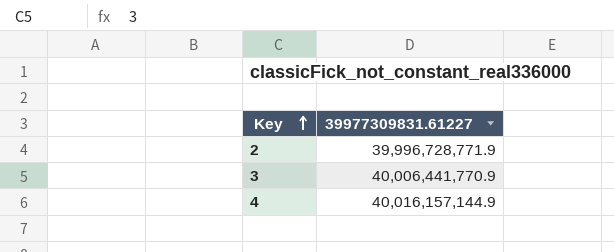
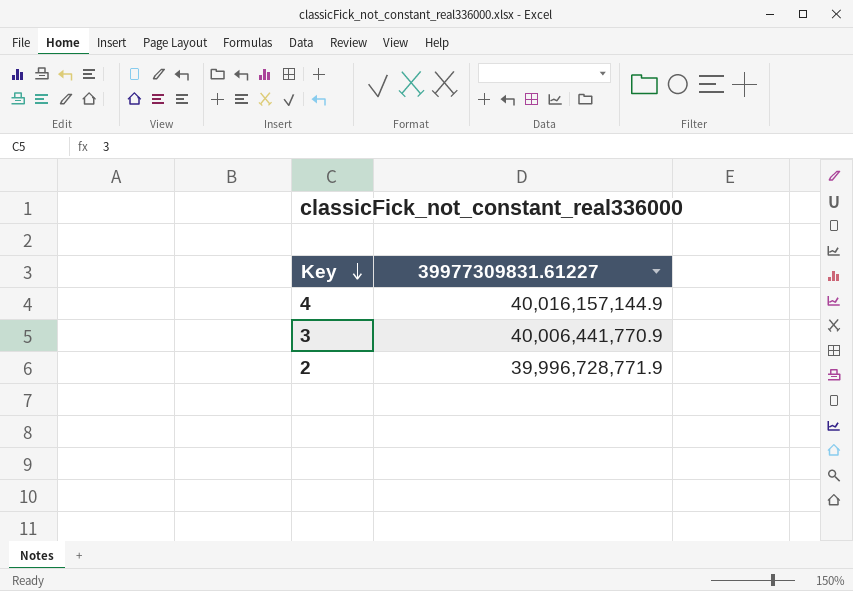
row order: Key ascending -> Key descending

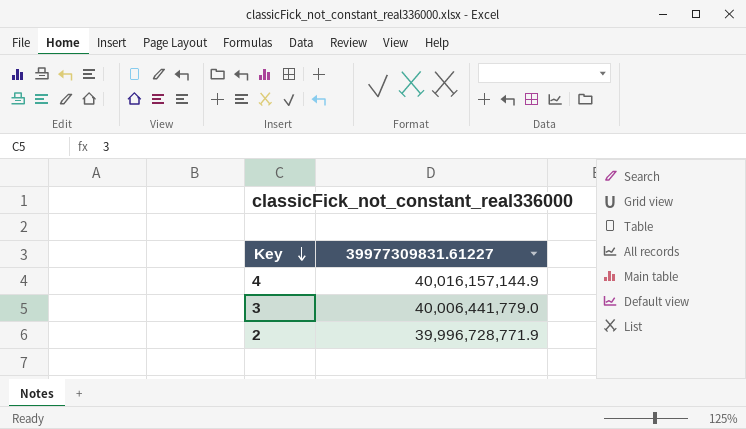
3 | 39977309831.61227: 40,006,441,770.9 -> 40,006,441,779.0

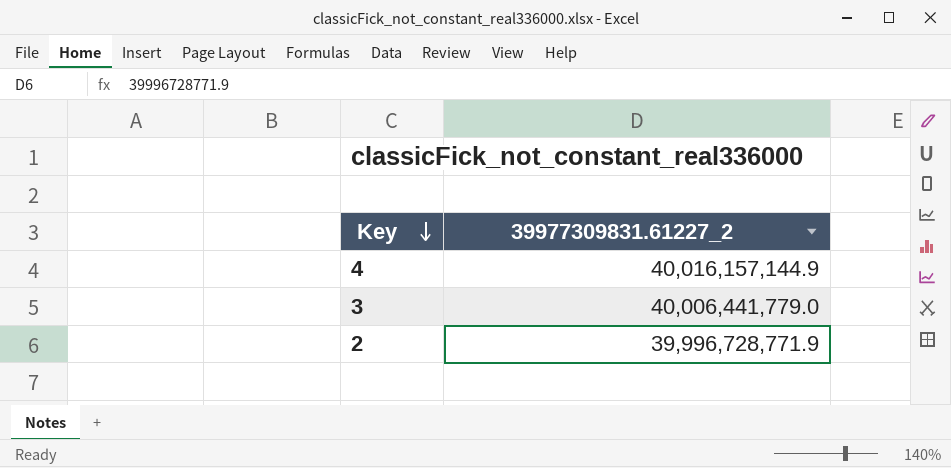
column name: 39977309831.61227 -> 39977309831.61227_2

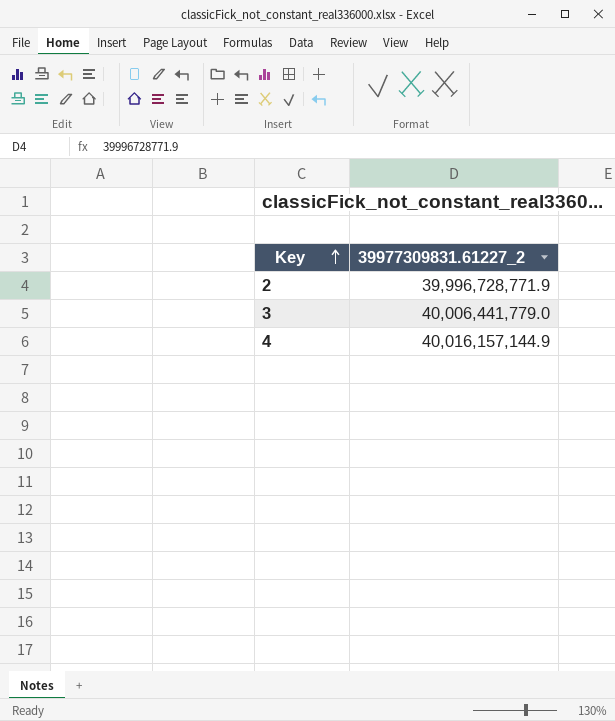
row order: Key descending -> Key ascending

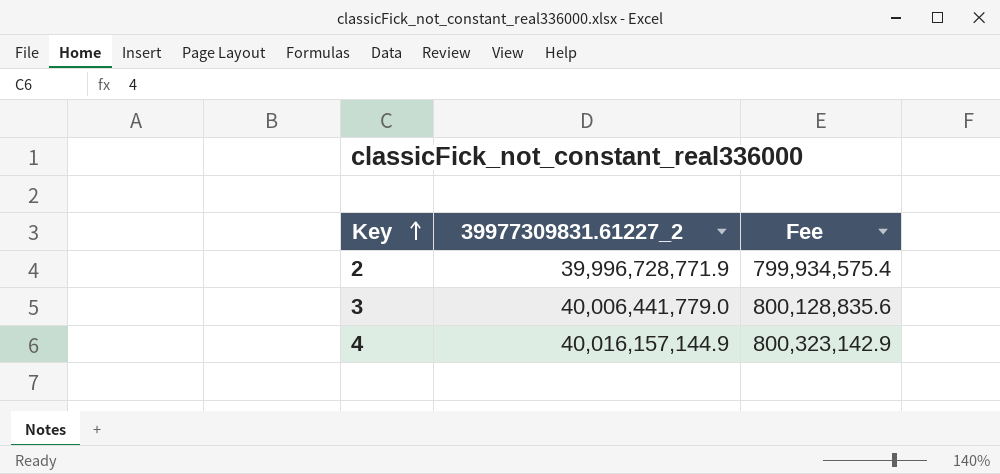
column Fee | formula: none -> [39977309831.61227_2] * 0.02

